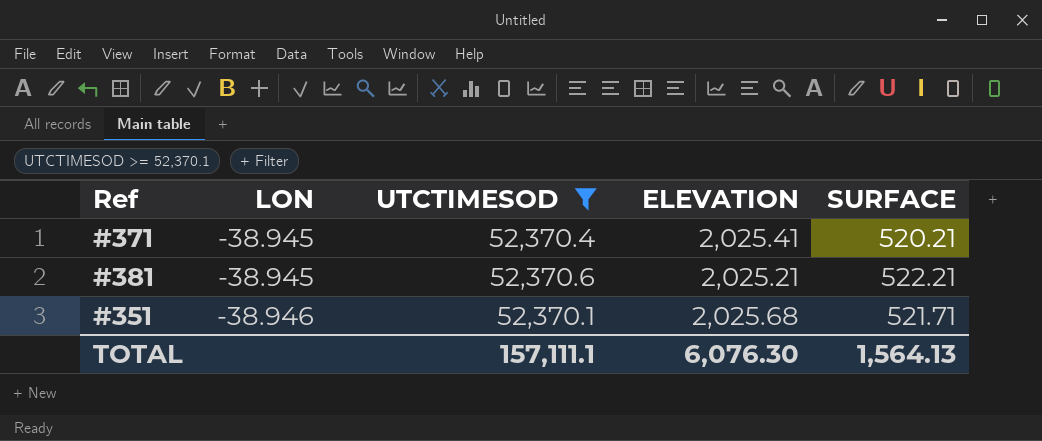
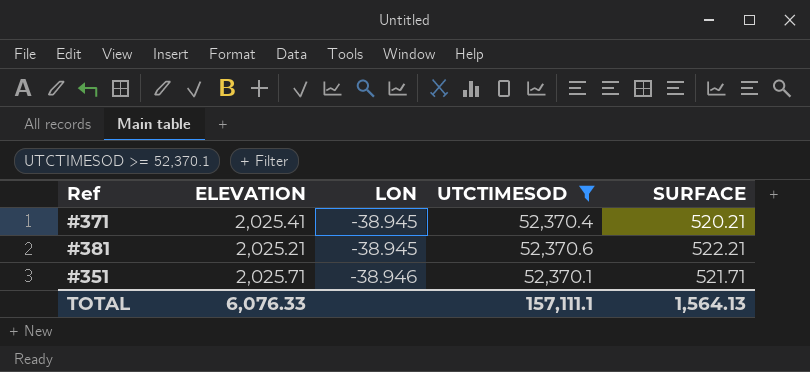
column ELEVATION | position: 4 -> 2
#351 | ELEVATION: 2,025.68 -> 2,025.71
TOTAL | ELEVATION: 6,076.30 -> 6,076.33

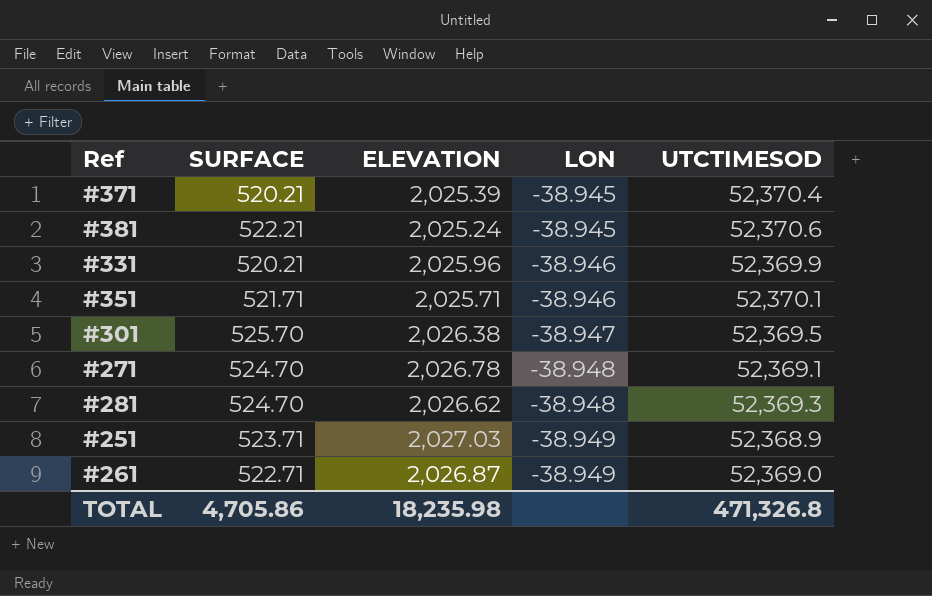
filter: UTCTIMESOD >= 52,370.1 -> none
column SURFACE | position: 5 -> 2
#371 | ELEVATION: 2,025.41 -> 2,025.39
#381 | ELEVATION: 2,025.21 -> 2,025.24
TOTAL | SURFACE: 1,564.13 -> 4,705.86
TOTAL | ELEVATION: 6,076.33 -> 18,235.98
TOTAL | UTCTIMESOD: 157,111.1 -> 471,326.8

